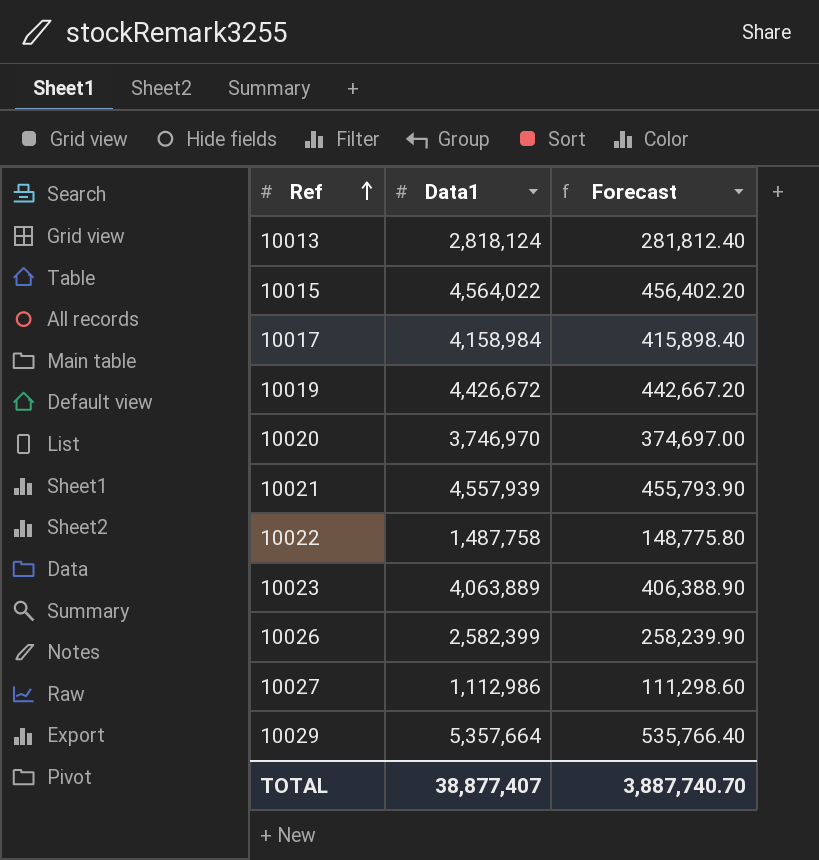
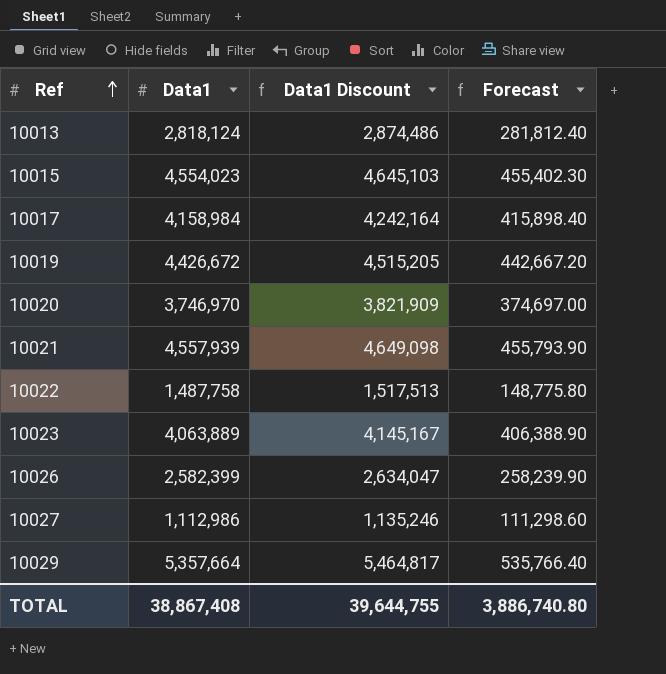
column Data1 Discount | formula: none -> [Data1] * 1.02
10015 | Data1: 4,564,022 -> 4,554,023
10015 | Forecast: 456,402.20 -> 455,402.30
TOTAL | Data1: 38,877,407 -> 38,867,408
TOTAL | Forecast: 3,887,740.70 -> 3,886,740.80

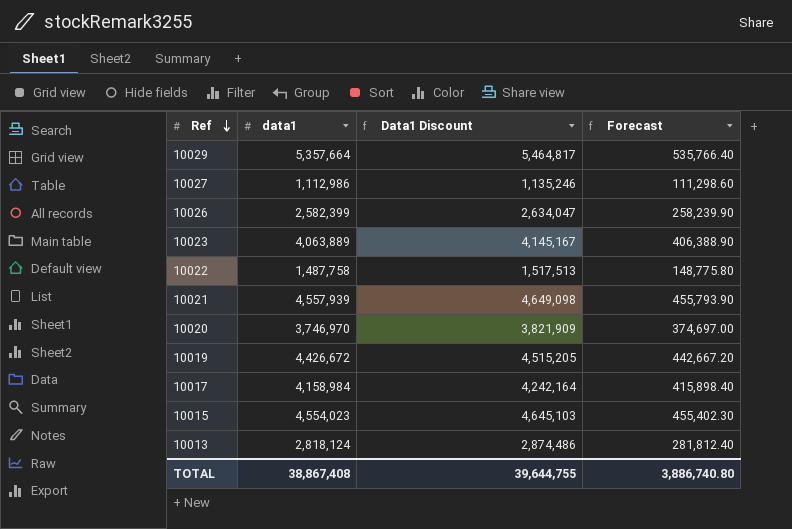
row order: Ref ascending -> Ref descending
column name: Data1 -> data1

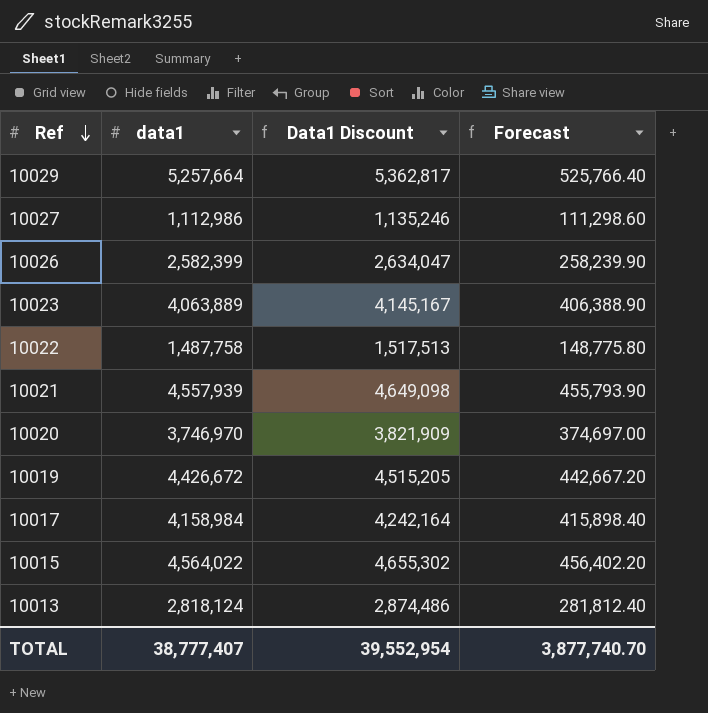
10029 | data1: 5,357,664 -> 5,257,664
10029 | Data1 Discount: 5,464,817 -> 5,362,817
10029 | Forecast: 535,766.40 -> 525,766.40
10015 | data1: 4,554,023 -> 4,564,022
10015 | Data1 Discount: 4,645,103 -> 4,655,302
10015 | Forecast: 455,402.30 -> 456,402.20
TOTAL | data1: 38,867,408 -> 38,777,407
TOTAL | Data1 Discount: 39,644,755 -> 39,552,954
TOTAL | Forecast: 3,886,740.80 -> 3,877,740.70

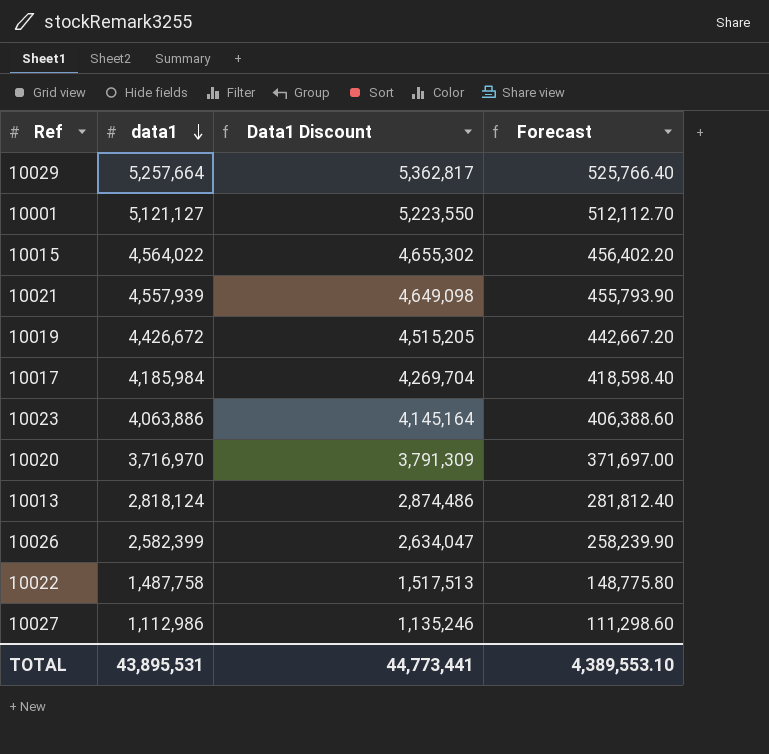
row order: Ref descending -> data1 descending
row 10001: none -> 5,121,127 | 5,223,550 | 512,112.70
10017 | data1: 4,158,984 -> 4,185,984
10017 | Data1 Discount: 4,242,164 -> 4,269,704
10017 | Forecast: 415,898.40 -> 418,598.40
10023 | data1: 4,063,889 -> 4,063,886
10023 | Data1 Discount: 4,145,167 -> 4,145,164
10023 | Forecast: 406,388.90 -> 406,388.60
10020 | data1: 3,746,970 -> 3,716,970
10020 | Data1 Discount: 3,821,909 -> 3,791,309
10020 | Forecast: 374,697.00 -> 371,697.00
TOTAL | data1: 38,777,407 -> 43,895,531
TOTAL | Data1 Discount: 39,552,954 -> 44,773,441
TOTAL | Forecast: 3,877,740.70 -> 4,389,553.10

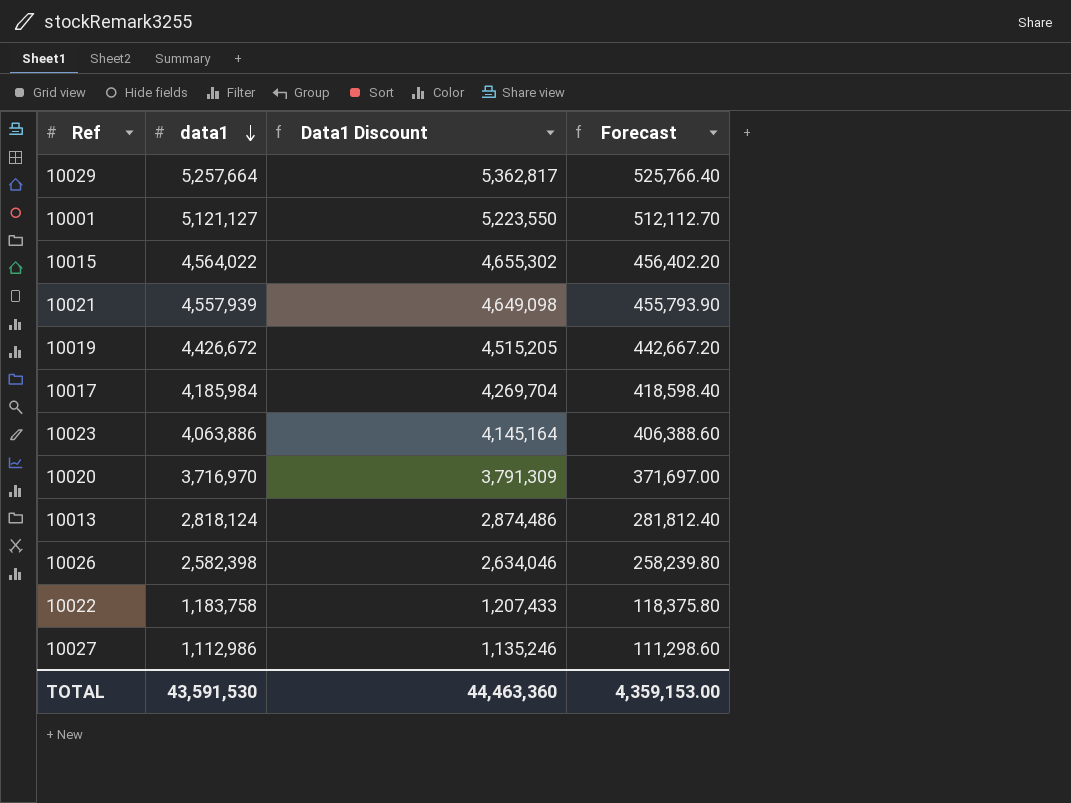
10026 | data1: 2,582,399 -> 2,582,398
10026 | Data1 Discount: 2,634,047 -> 2,634,046
10026 | Forecast: 258,239.90 -> 258,239.80
10022 | data1: 1,487,758 -> 1,183,758
10022 | Data1 Discount: 1,517,513 -> 1,207,433
10022 | Forecast: 148,775.80 -> 118,375.80
TOTAL | data1: 43,895,531 -> 43,591,530
TOTAL | Data1 Discount: 44,773,441 -> 44,463,360
TOTAL | Forecast: 4,389,553.10 -> 4,359,153.00

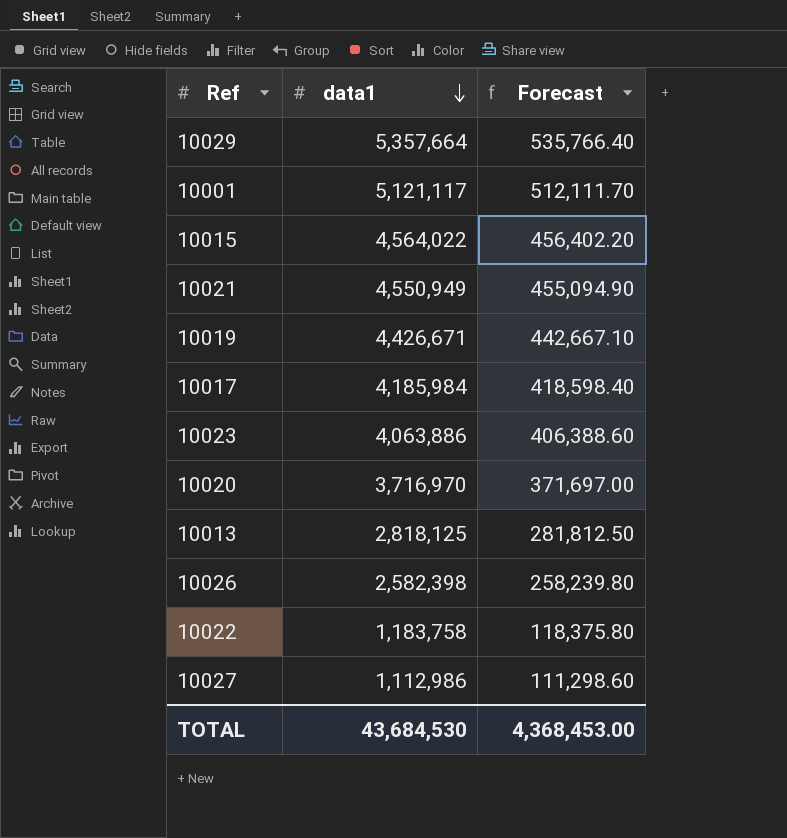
column Data1 Discount | formula: [data1] * 1.02 -> none
10029 | data1: 5,257,664 -> 5,357,664
10029 | Forecast: 525,766.40 -> 535,766.40
10001 | data1: 5,121,127 -> 5,121,117
10001 | Forecast: 512,112.70 -> 512,111.70
10021 | data1: 4,557,939 -> 4,550,949
10021 | Forecast: 455,793.90 -> 455,094.90
10019 | data1: 4,426,672 -> 4,426,671
10019 | Forecast: 442,667.20 -> 442,667.10
10013 | data1: 2,818,124 -> 2,818,125
10013 | Forecast: 281,812.40 -> 281,812.50
TOTAL | data1: 43,591,530 -> 43,684,530
TOTAL | Forecast: 4,359,153.00 -> 4,368,453.00

